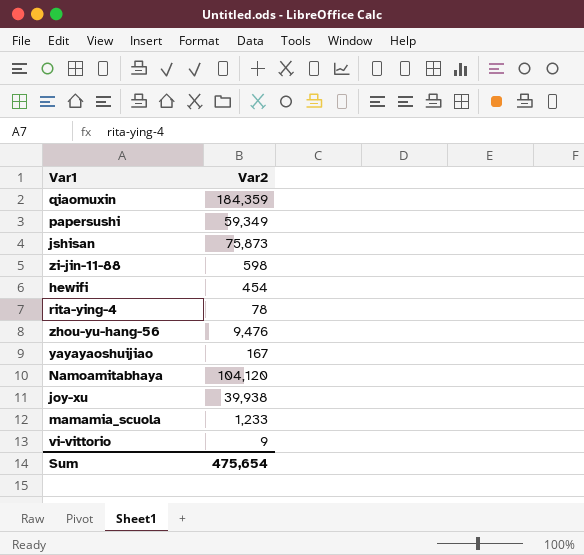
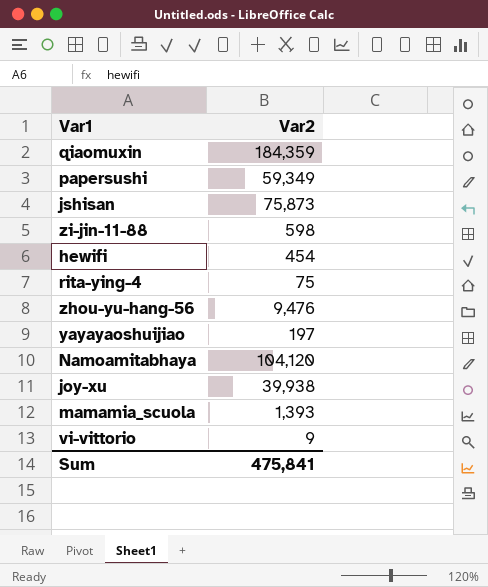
rita-ying-4 | Var2: 78 -> 75
yayayaoshuijiao | Var2: 167 -> 197
mamamia_scuola | Var2: 1,233 -> 1,393
Sum | Var2: 475,654 -> 475,841

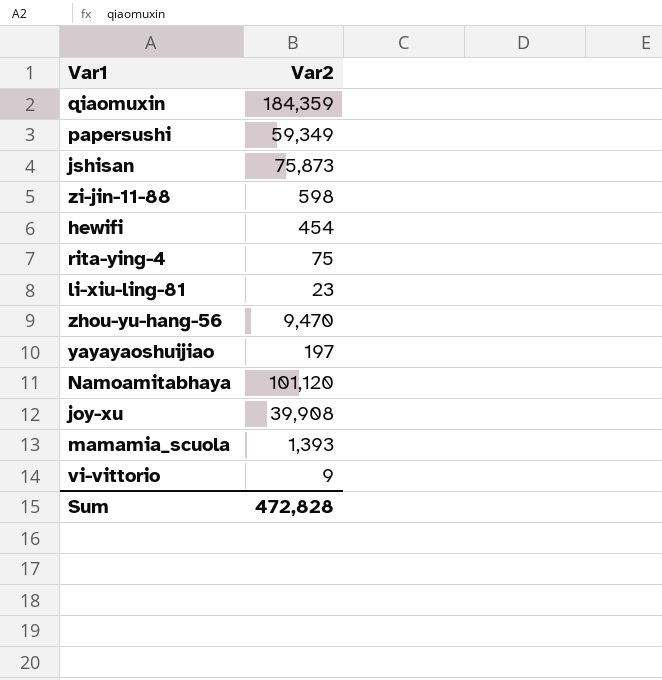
row li-xiu-ling-81: none -> 23
zhou-yu-hang-56 | Var2: 9,476 -> 9,470
Namoamitabhaya | Var2: 104,120 -> 101,120
joy-xu | Var2: 39,938 -> 39,908
Sum | Var2: 475,841 -> 472,828

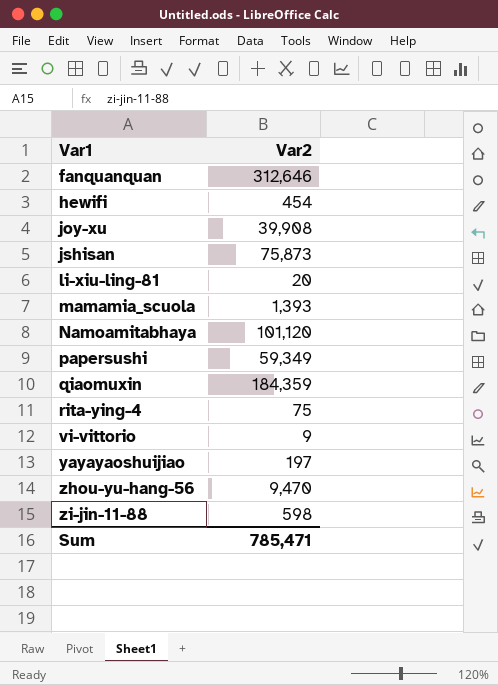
row order: none -> Var1 ascending
row fanquanquan: none -> 312,646
li-xiu-ling-81 | Var2: 23 -> 20
Sum | Var2: 472,828 -> 785,471

